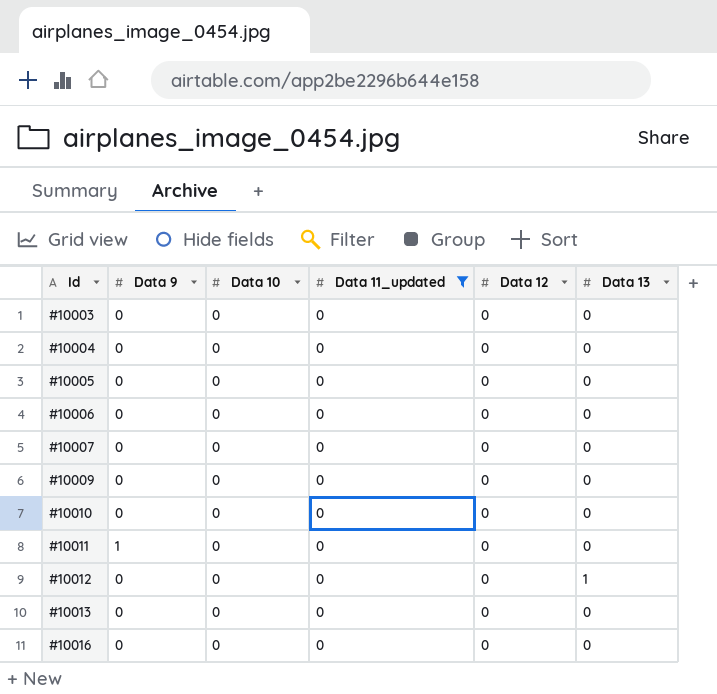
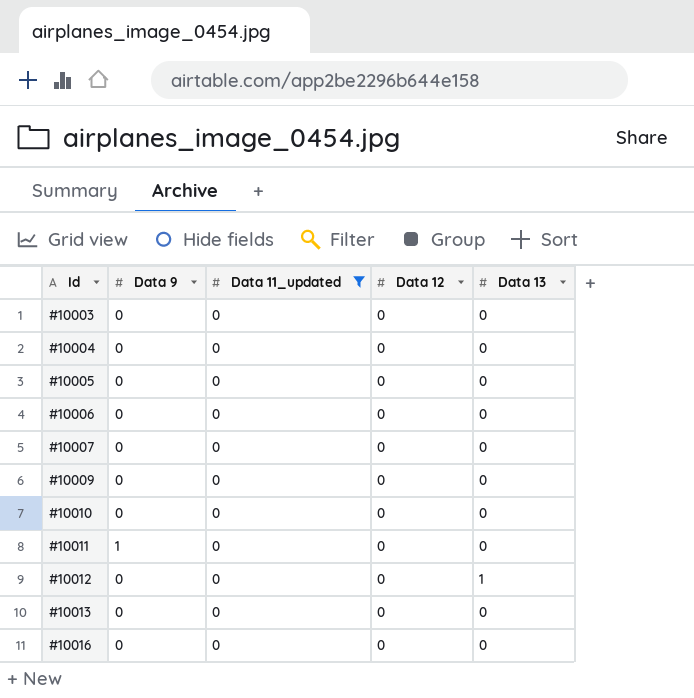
column Data 10 | position: 3 -> none

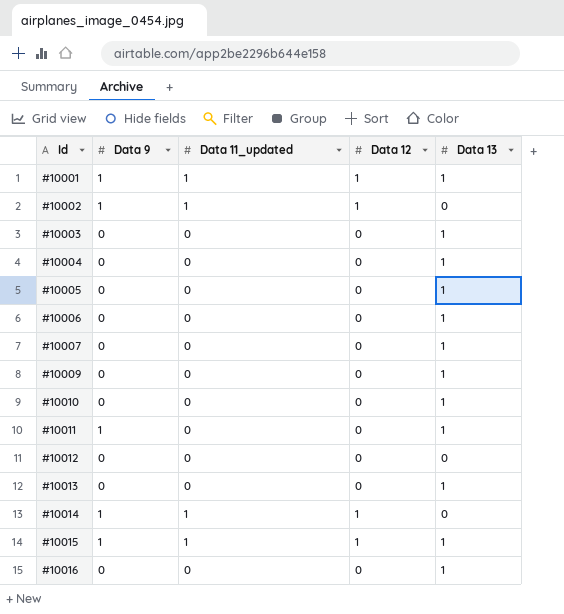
filter: Data 11_updated = 0 -> none
#10003 | Data 13: 0 -> 1
#10004 | Data 13: 0 -> 1
#10005 | Data 13: 0 -> 1
#10006 | Data 13: 0 -> 1
#10007 | Data 13: 0 -> 1
#10009 | Data 13: 0 -> 1
#10010 | Data 13: 0 -> 1
#10011 | Data 13: 0 -> 1
#10012 | Data 13: 1 -> 0
#10013 | Data 13: 0 -> 1
#10016 | Data 13: 0 -> 1

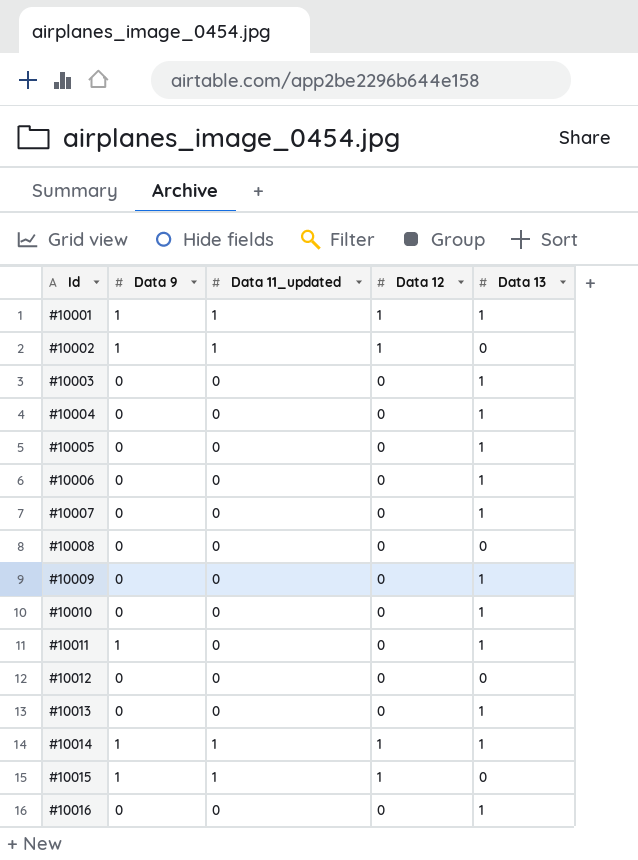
row #10008: none -> 0 | 0 | 0 | 0
#10014 | Data 13: 0 -> 1
#10015 | Data 13: 1 -> 0

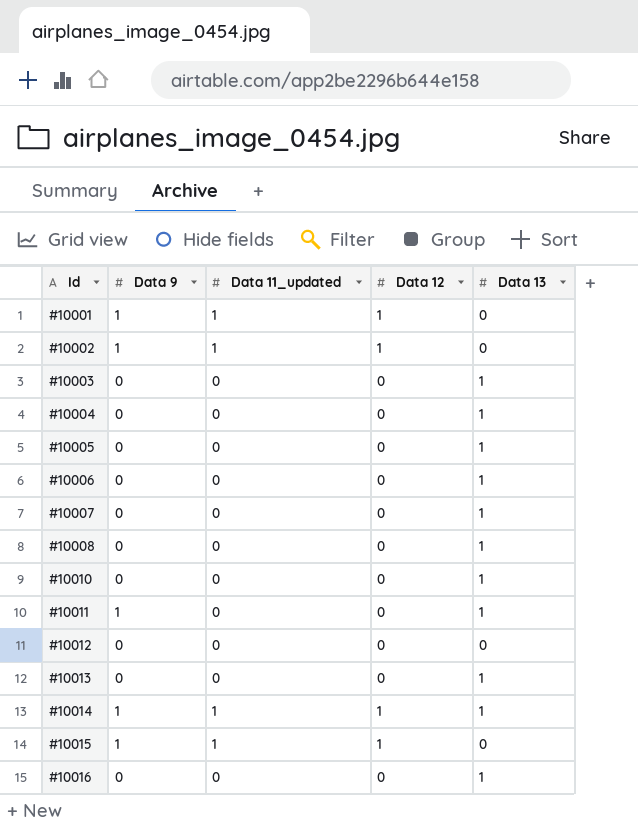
row #10009: 0 | 0 | 0 | 1 -> none
#10001 | Data 13: 1 -> 0
#10008 | Data 13: 0 -> 1

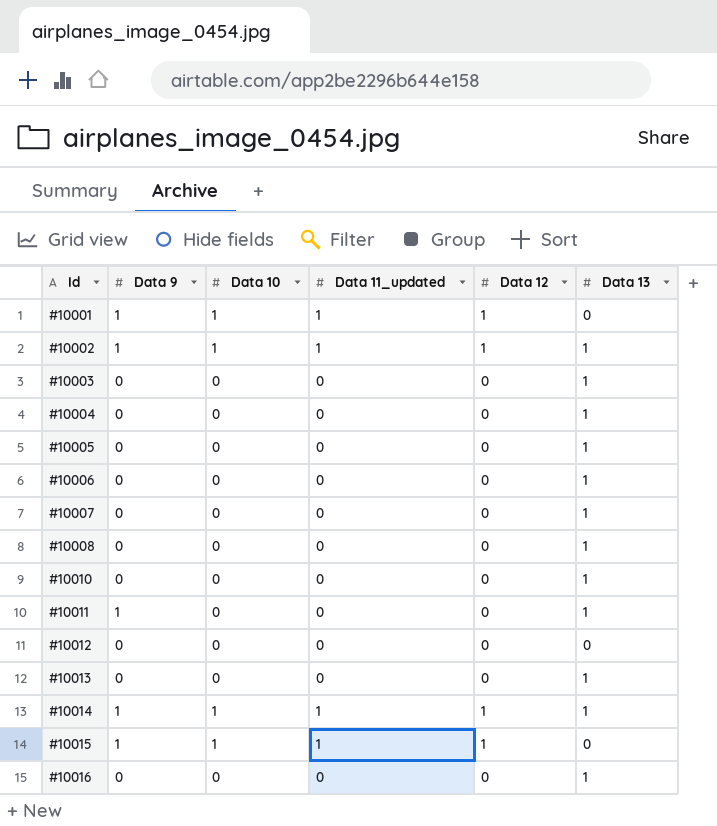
column Data 10 | position: none -> 3
#10002 | Data 13: 0 -> 1

